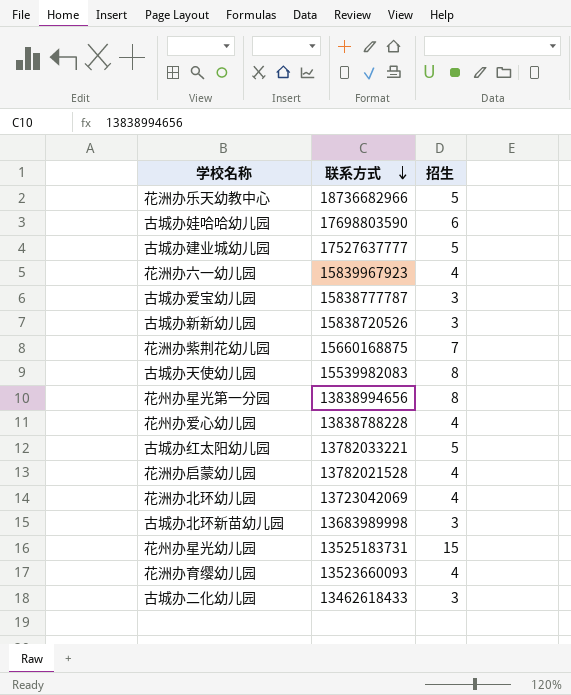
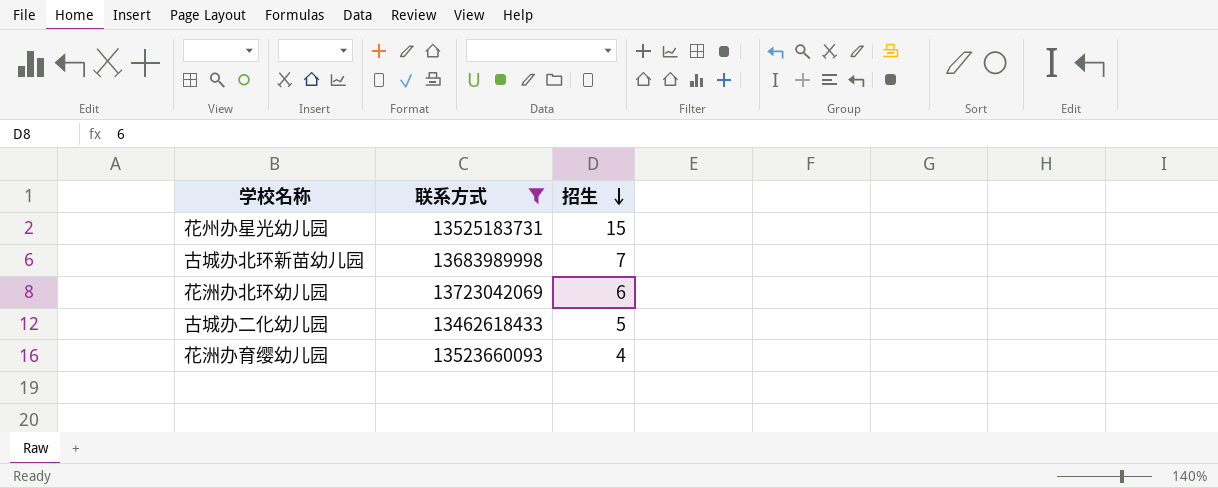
filter: none -> 联系方式 <= 13723042069
row order: 联系方式 descending -> 招生 descending
古城办北环新苗幼儿园 | 招生: 3 -> 7
花洲办北环幼儿园 | 招生: 4 -> 6
古城办二化幼儿园 | 招生: 3 -> 5

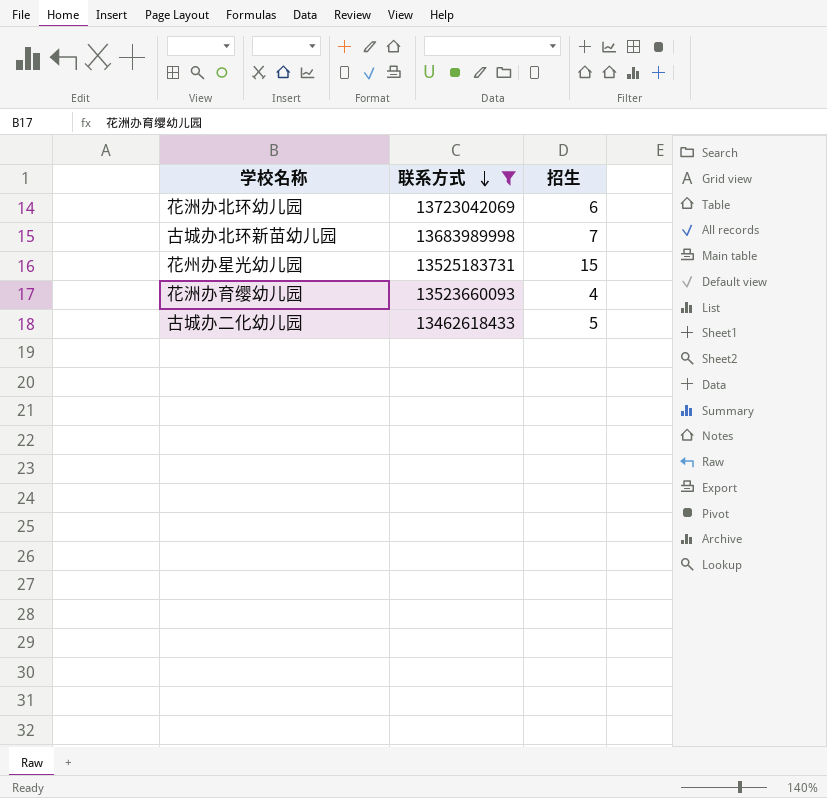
row order: 招生 descending -> 联系方式 descending

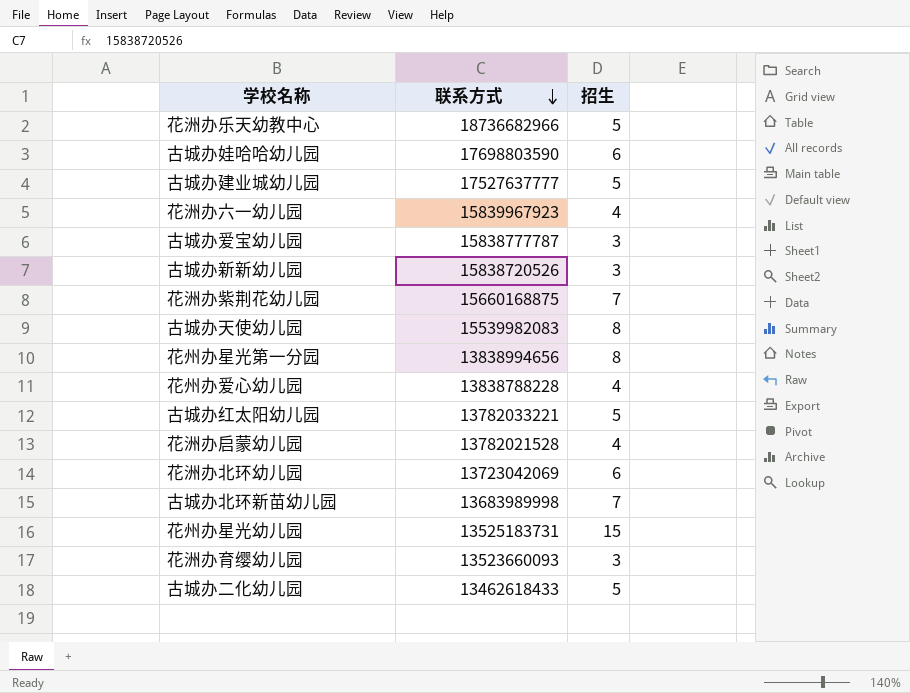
filter: 联系方式 <= 13723042069 -> none
花洲办育缨幼儿园 | 招生: 4 -> 3

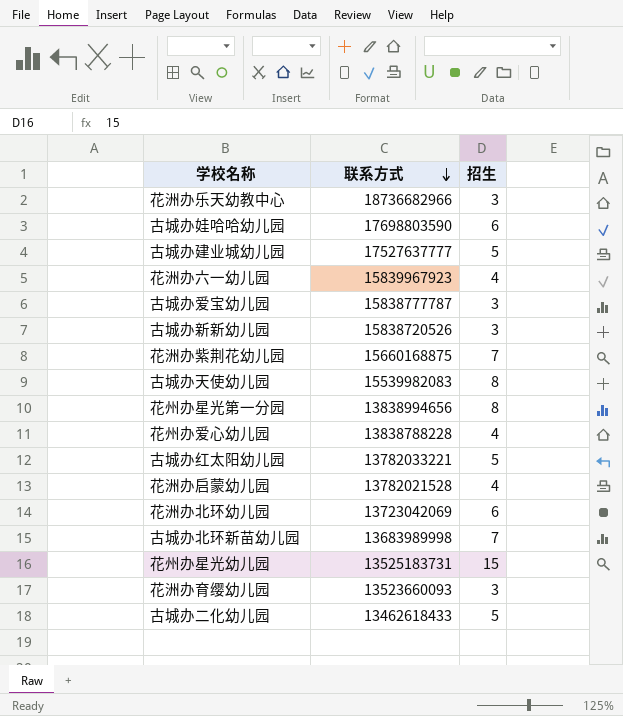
花洲办乐天幼教中心 | 招生: 5 -> 3

